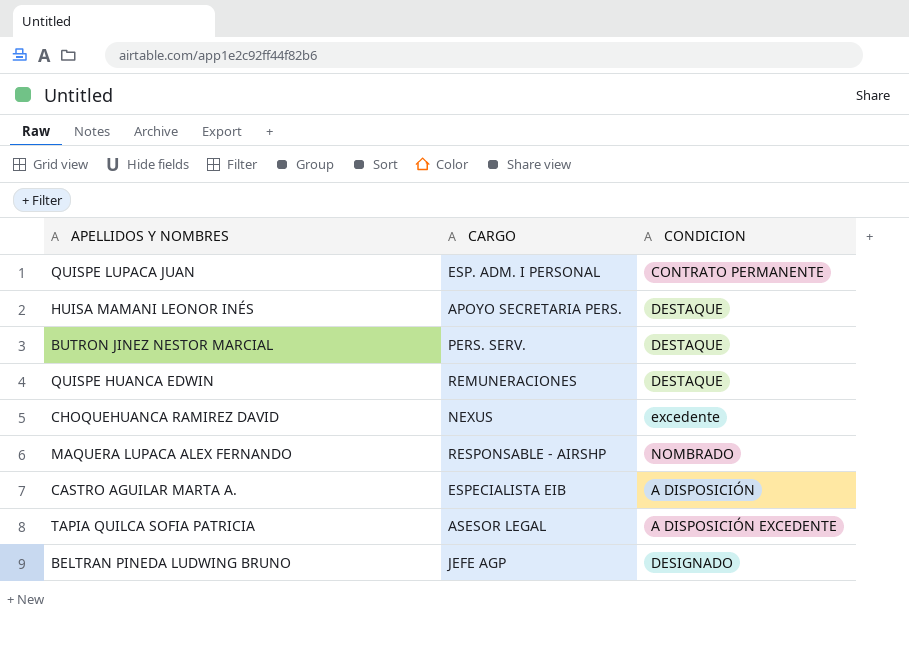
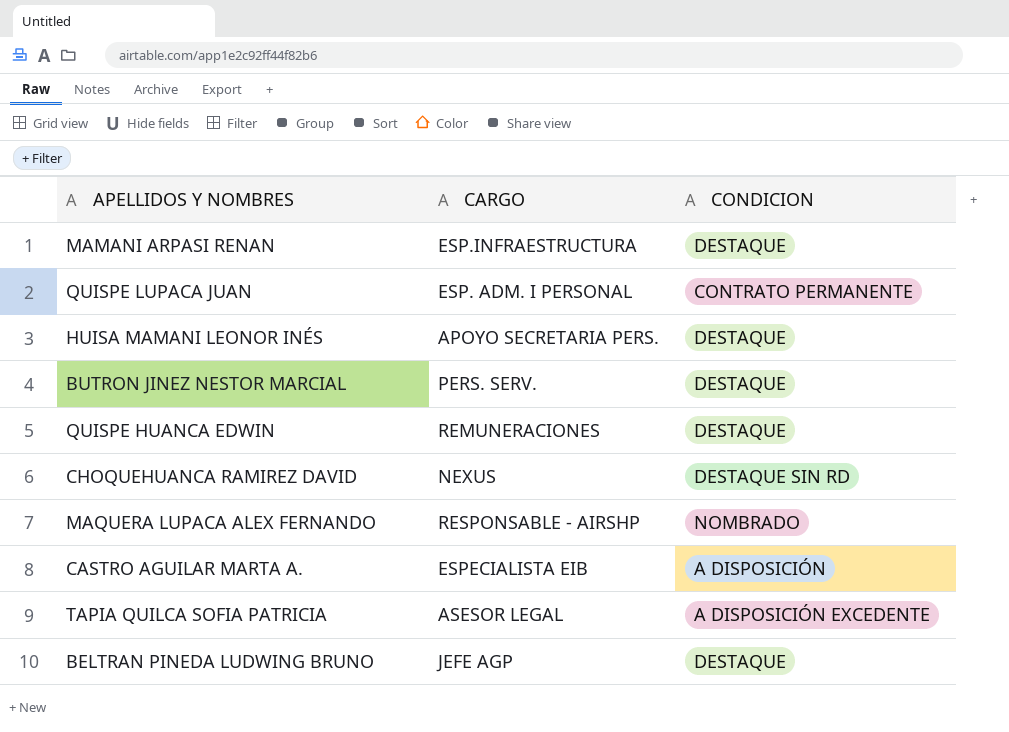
row MAMANI ARPASI RENAN: none -> ESP.INFRAESTRUCTURA | DESTAQUE
CHOQUEHUANCA RAMIREZ DAVID | CONDICION: excedente -> DESTAQUE SIN RD
BELTRAN PINEDA LUDWING BRUNO | CONDICION: DESIGNADO -> DESTAQUE

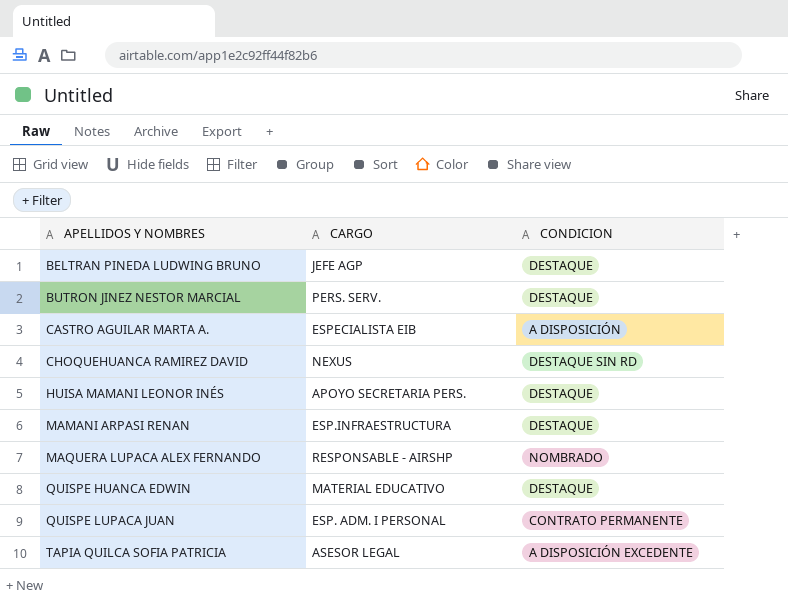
row order: none -> APELLIDOS Y NOMBRES ascending
QUISPE HUANCA EDWIN | CARGO: REMUNERACIONES -> MATERIAL EDUCATIVO

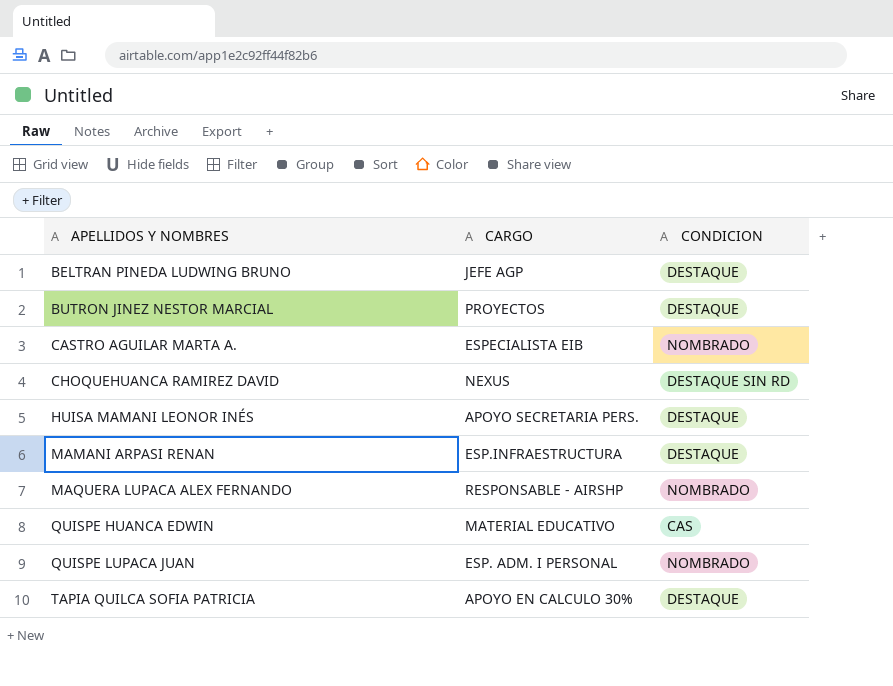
BUTRON JINEZ NESTOR MARCIAL | CARGO: PERS. SERV. -> PROYECTOS
CASTRO AGUILAR MARTA A. | CONDICION: A DISPOSICIÓN -> NOMBRADO
QUISPE HUANCA EDWIN | CONDICION: DESTAQUE -> CAS
QUISPE LUPACA JUAN | CONDICION: CONTRATO PERMANENTE -> NOMBRADO
TAPIA QUILCA SOFIA PATRICIA | CARGO: ASESOR LEGAL -> APOYO EN CALCULO 30%
TAPIA QUILCA SOFIA PATRICIA | CONDICION: A DISPOSICIÓN EXCEDENTE -> DESTAQUE

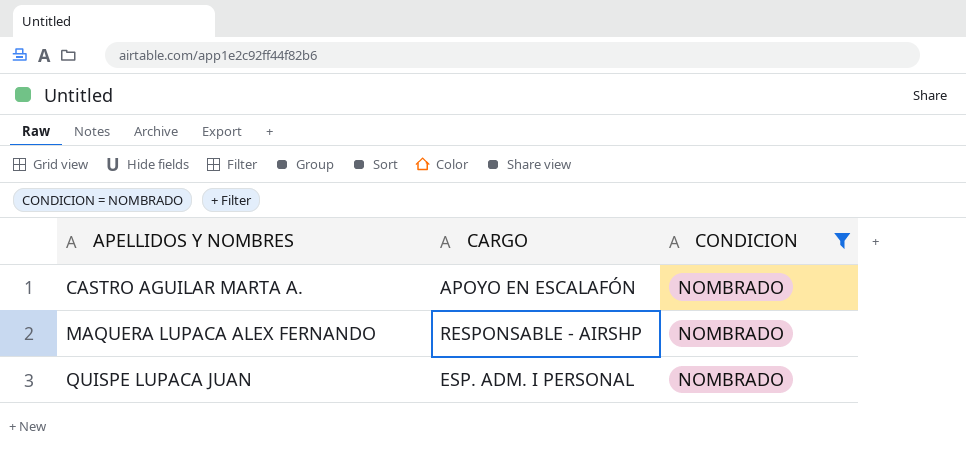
filter: none -> CONDICION = NOMBRADO
CASTRO AGUILAR MARTA A. | CARGO: ESPECIALISTA EIB -> APOYO EN ESCALAFÓN

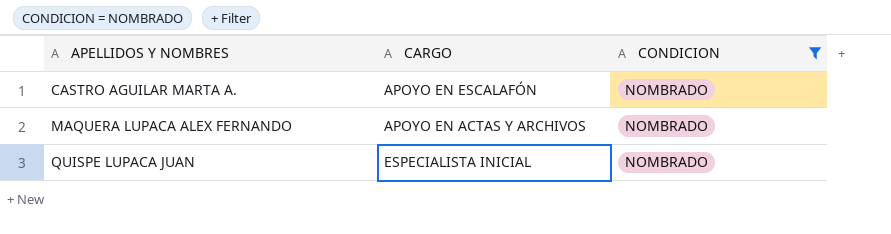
MAQUERA LUPACA ALEX FERNANDO | CARGO: RESPONSABLE - AIRSHP -> APOYO EN ACTAS Y ARCHIVOS
QUISPE LUPACA JUAN | CARGO: ESP. ADM. I PERSONAL -> ESPECIALISTA INICIAL

